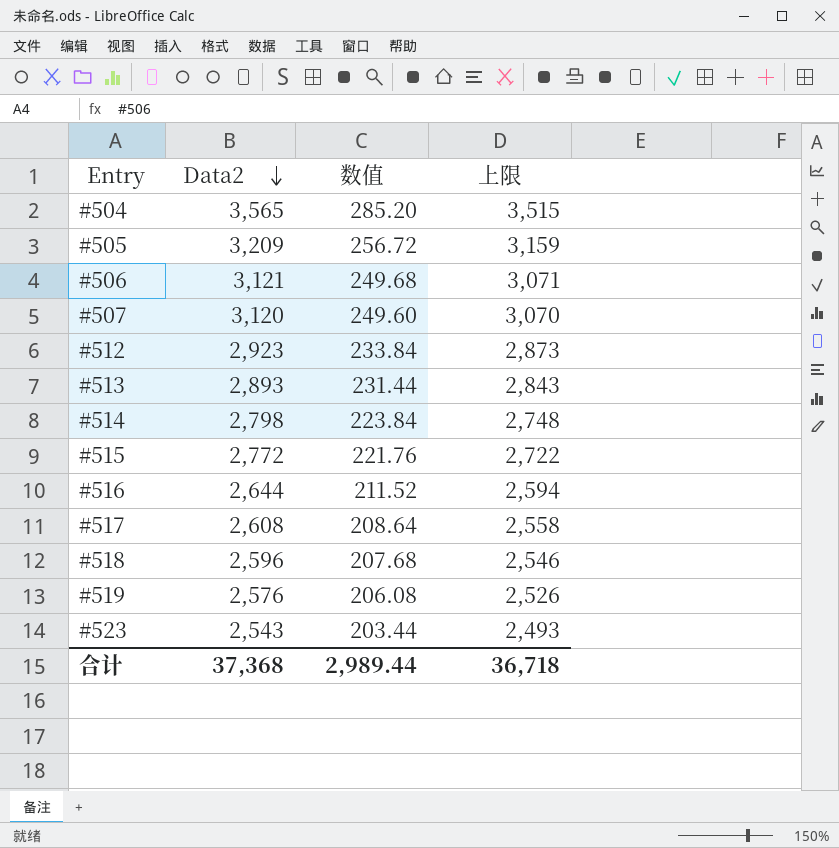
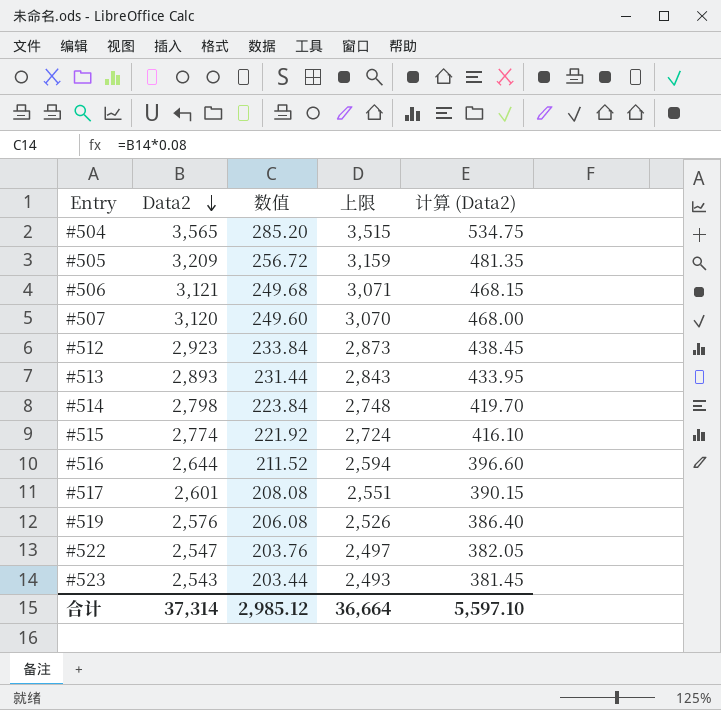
column 计算 (Data2) | formula: none -> [Data2] * 0.15
row #518: 2,596 | 207.68 | 2,546 -> none
#515 | Data2: 2,772 -> 2,774
#515 | 数值: 221.76 -> 221.92
#515 | 上限: 2,722 -> 2,724
#517 | Data2: 2,608 -> 2,601
#517 | 数值: 208.64 -> 208.08
#517 | 上限: 2,558 -> 2,551
row #522: none -> 2,547 | 203.76 | 2,497 | 382.05
合计 | Data2: 37,368 -> 37,314
合计 | 数值: 2,989.44 -> 2,985.12
合计 | 上限: 36,718 -> 36,664

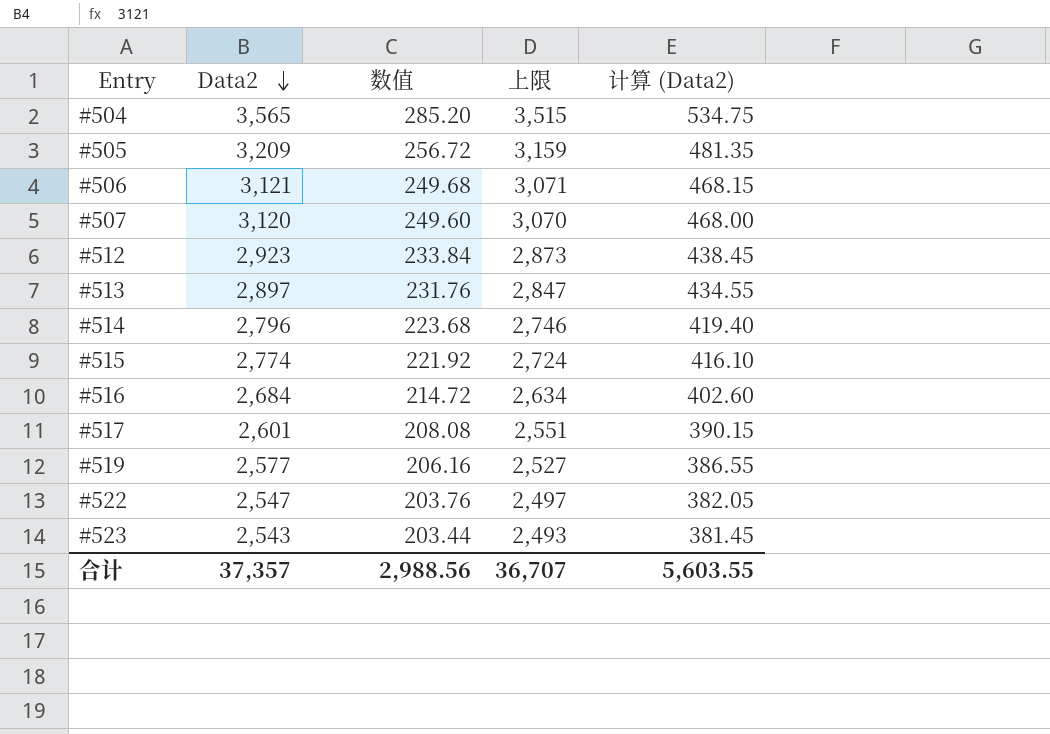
#513 | Data2: 2,893 -> 2,897
#513 | 数值: 231.44 -> 231.76
#513 | 上限: 2,843 -> 2,847
#513 | 计算 (Data2): 433.95 -> 434.55
#514 | Data2: 2,798 -> 2,796
#514 | 数值: 223.84 -> 223.68
#514 | 上限: 2,748 -> 2,746
#514 | 计算 (Data2): 419.70 -> 419.40
#516 | Data2: 2,644 -> 2,684
#516 | 数值: 211.52 -> 214.72
#516 | 上限: 2,594 -> 2,634
#516 | 计算 (Data2): 396.60 -> 402.60
#519 | Data2: 2,576 -> 2,577
#519 | 数值: 206.08 -> 206.16
#519 | 上限: 2,526 -> 2,527
#519 | 计算 (Data2): 386.40 -> 386.55
合计 | Data2: 37,314 -> 37,357
合计 | 数值: 2,985.12 -> 2,988.56
合计 | 上限: 36,664 -> 36,707
合计 | 计算 (Data2): 5,597.10 -> 5,603.55

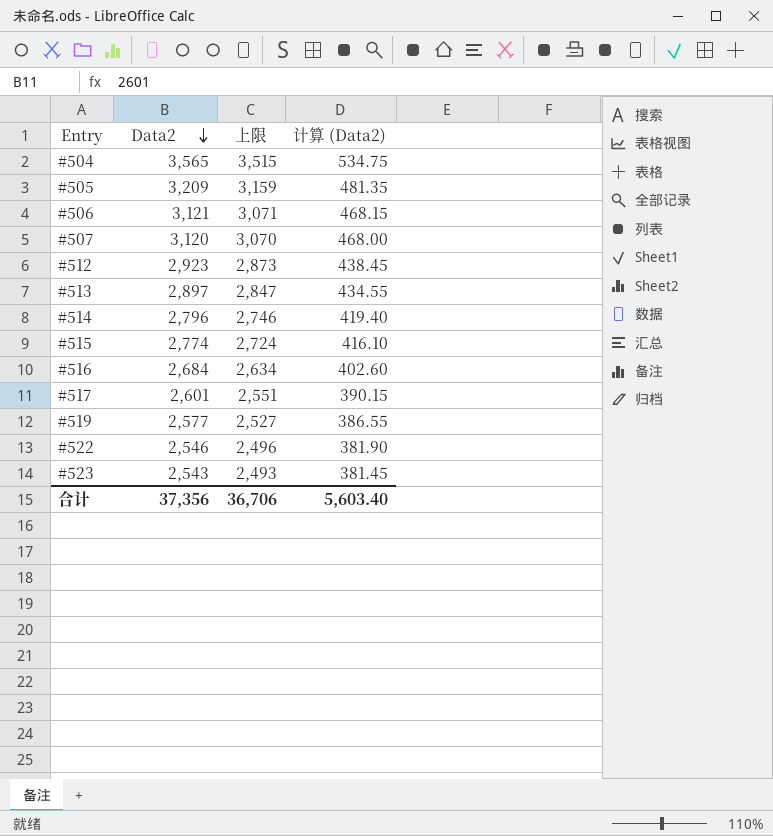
column 数值 | formula: [Data2] * 0.08 -> none
#522 | Data2: 2,547 -> 2,546
#522 | 上限: 2,497 -> 2,496
#522 | 计算 (Data2): 382.05 -> 381.90
合计 | Data2: 37,357 -> 37,356
合计 | 上限: 36,707 -> 36,706
合计 | 计算 (Data2): 5,603.55 -> 5,603.40

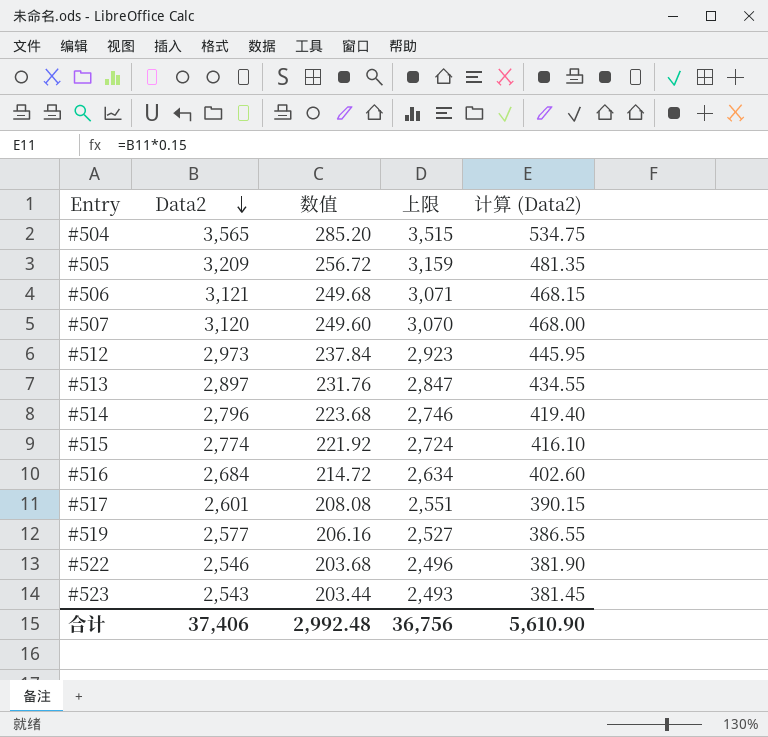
column 数值 | formula: none -> [Data2] * 0.08
#512 | Data2: 2,923 -> 2,973
#512 | 上限: 2,873 -> 2,923
#512 | 计算 (Data2): 438.45 -> 445.95
合计 | Data2: 37,356 -> 37,406
合计 | 上限: 36,706 -> 36,756
合计 | 计算 (Data2): 5,603.40 -> 5,610.90

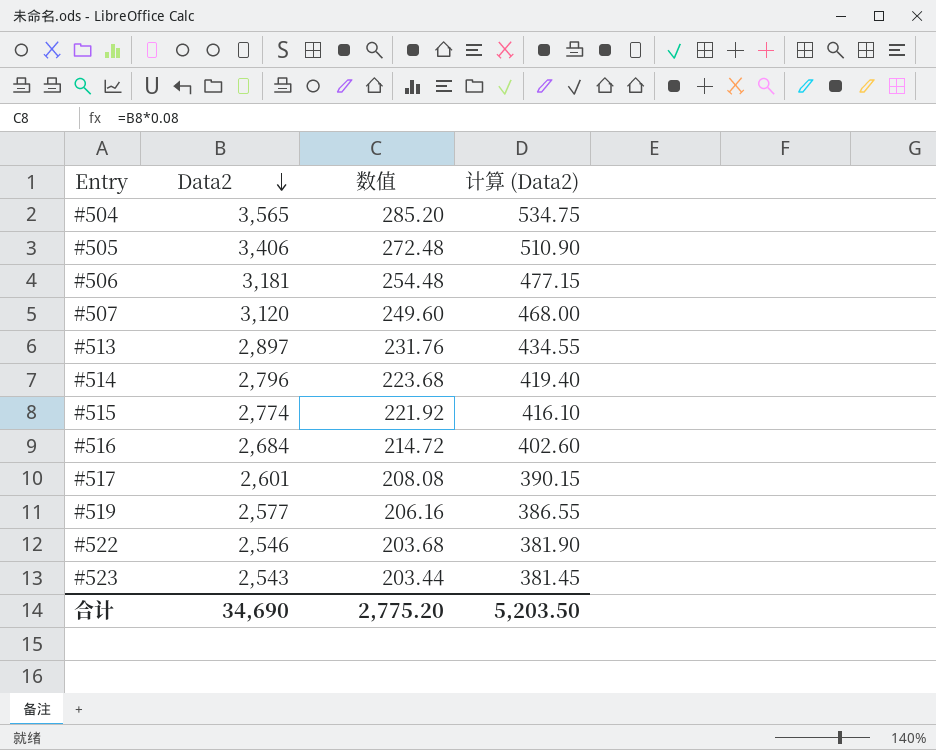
column 上限 | formula: [Data2] - 50 -> none
row #512: 2,973 | 237.84 | 2,923 | 445.95 -> none
#505 | Data2: 3,209 -> 3,406
#505 | 数值: 256.72 -> 272.48
#505 | 计算 (Data2): 481.35 -> 510.90
#506 | Data2: 3,121 -> 3,181
#506 | 数值: 249.68 -> 254.48
#506 | 计算 (Data2): 468.15 -> 477.15
合计 | Data2: 37,406 -> 34,690
合计 | 数值: 2,992.48 -> 2,775.20
合计 | 计算 (Data2): 5,610.90 -> 5,203.50

